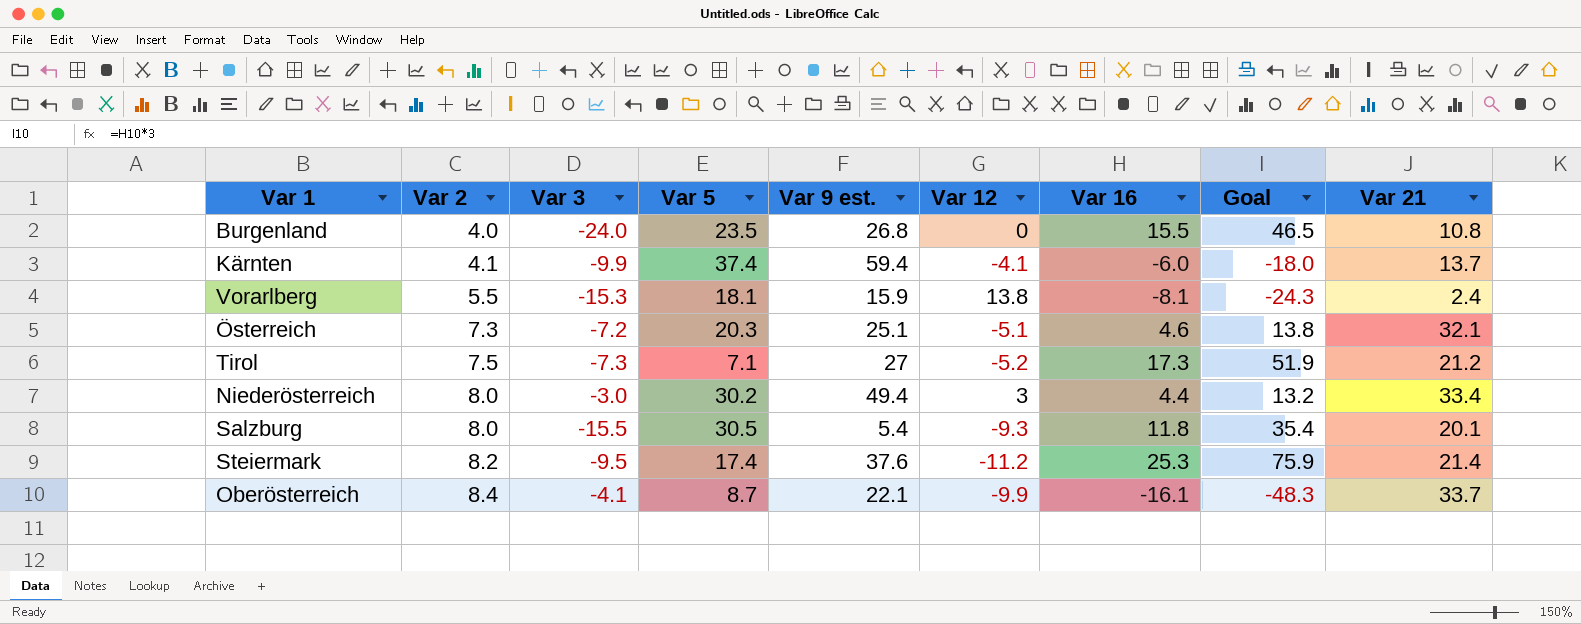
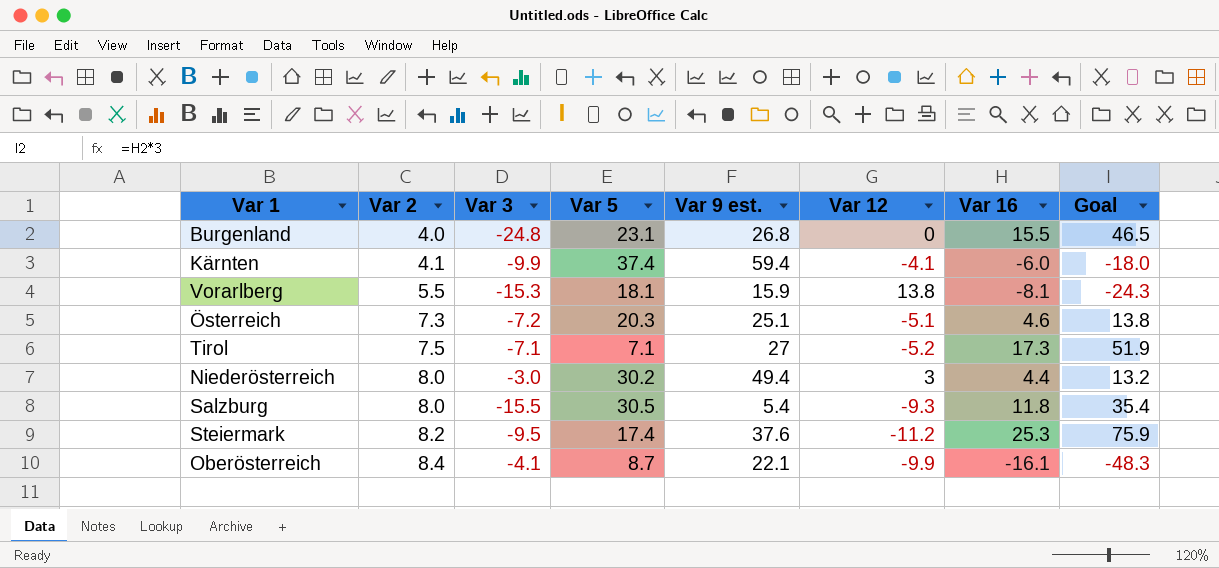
column Var 21 | position: 9 -> none
Burgenland | Var 3: -24.0 -> -24.8
Burgenland | Var 5: 23.5 -> 23.1
Tirol | Var 3: -7.3 -> -7.1

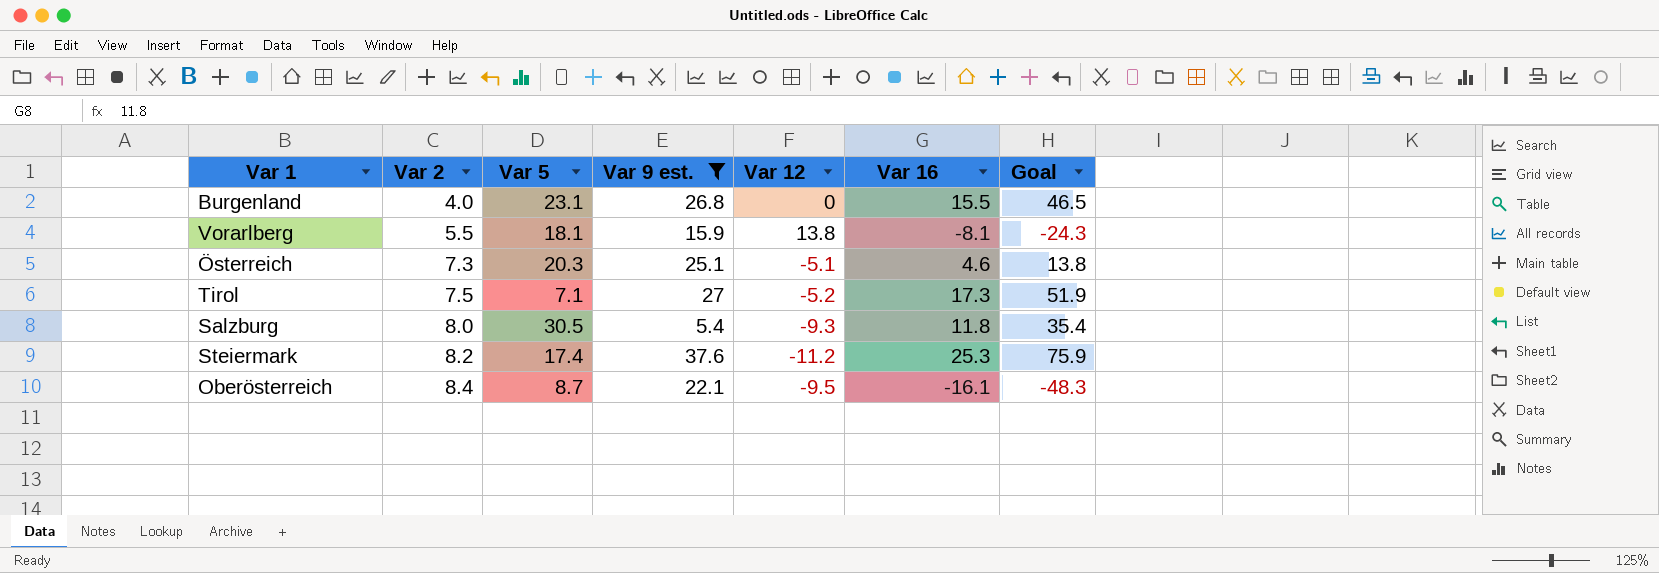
filter: none -> Var 9 est. <= 37.6
column Var 3 | position: 3 -> none
Oberösterreich | Var 12: -9.9 -> -9.5

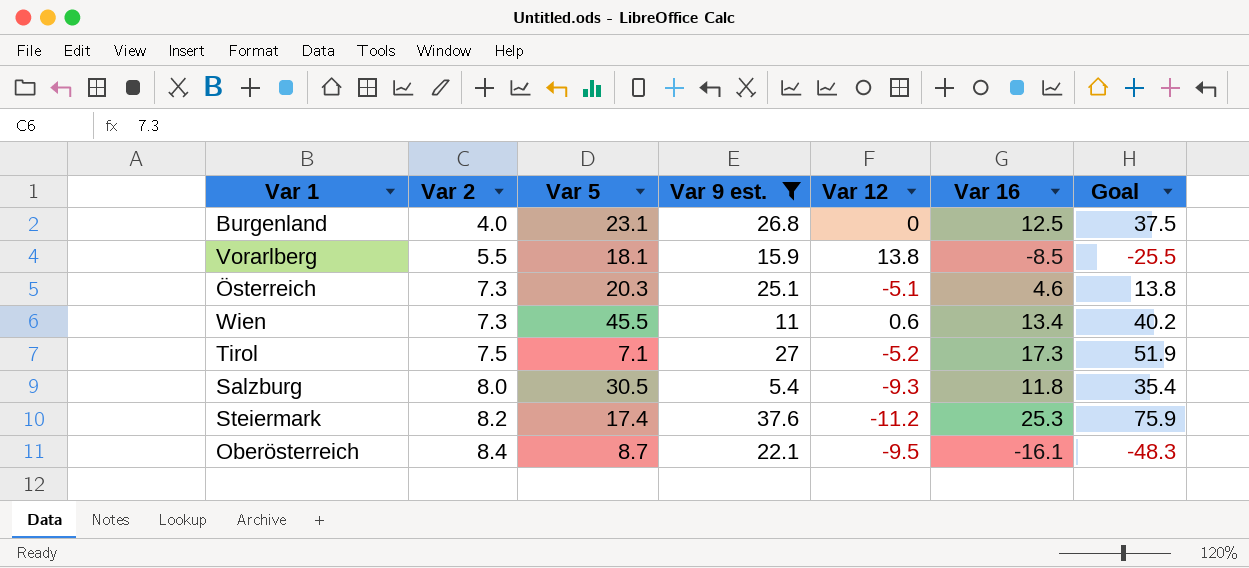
Burgenland | Var 16: 15.5 -> 12.5
Burgenland | Goal: 46.5 -> 37.5
Vorarlberg | Var 16: -8.1 -> -8.5
Vorarlberg | Goal: -24.3 -> -25.5
row Wien: none -> 7.3 | 45.5 | 11 | 0.6 | 13.4 | 40.2

